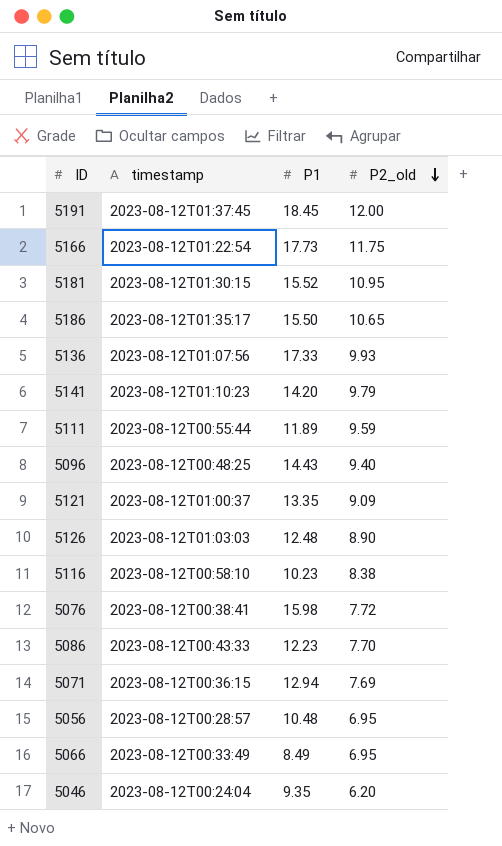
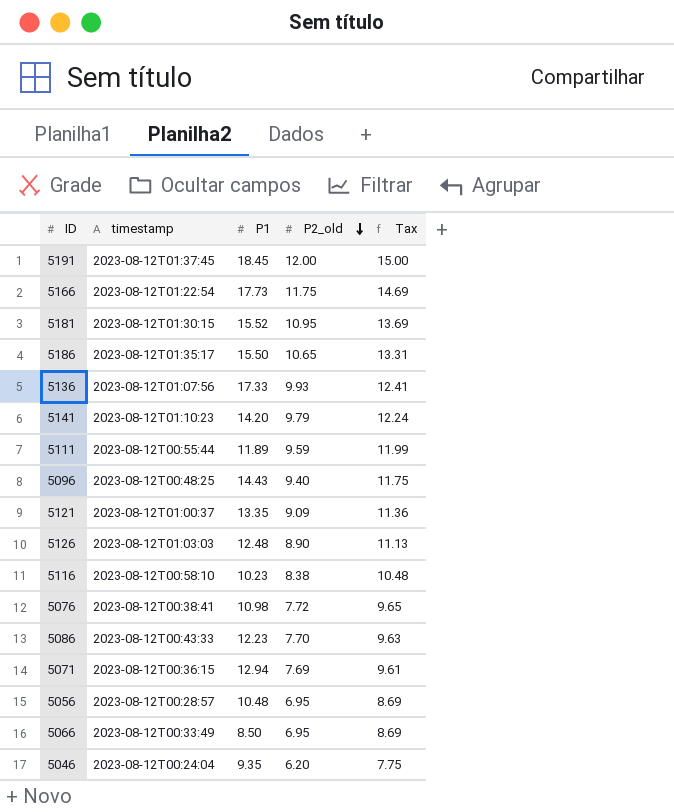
column Tax | formula: none -> [P2_old] * 1.25
5076 | P1: 15.98 -> 10.98
5066 | P1: 8.49 -> 8.50

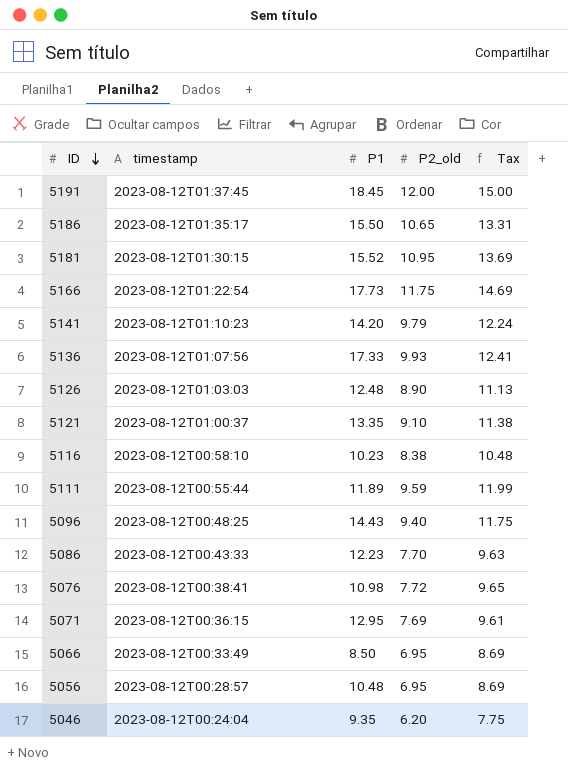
row order: P2_old descending -> ID descending
5121 | P2_old: 9.09 -> 9.10
5121 | Tax: 11.36 -> 11.38
5071 | P1: 12.94 -> 12.95

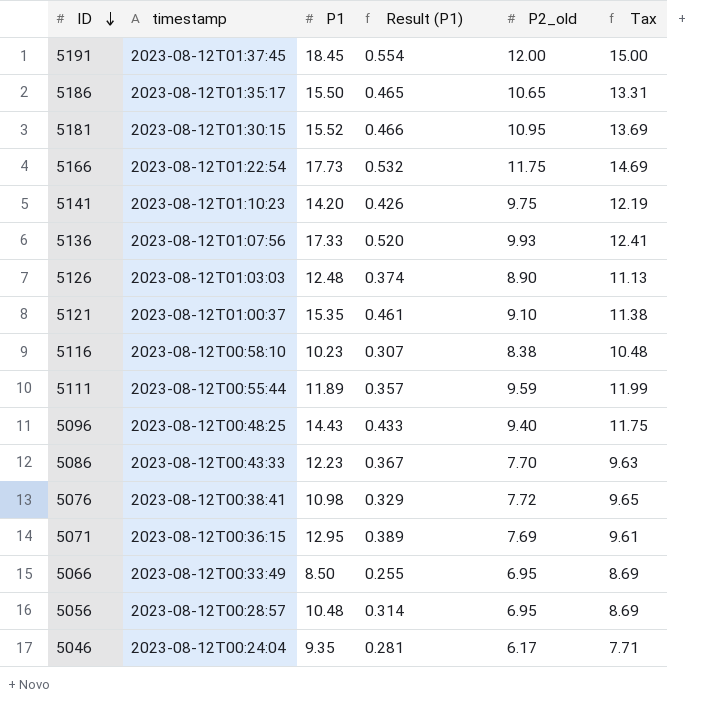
column Result (P1) | formula: none -> [P1] * 0.03
5141 | P2_old: 9.79 -> 9.75
5141 | Tax: 12.24 -> 12.19
5121 | P1: 13.35 -> 15.35
5046 | P2_old: 6.20 -> 6.17
5046 | Tax: 7.75 -> 7.71

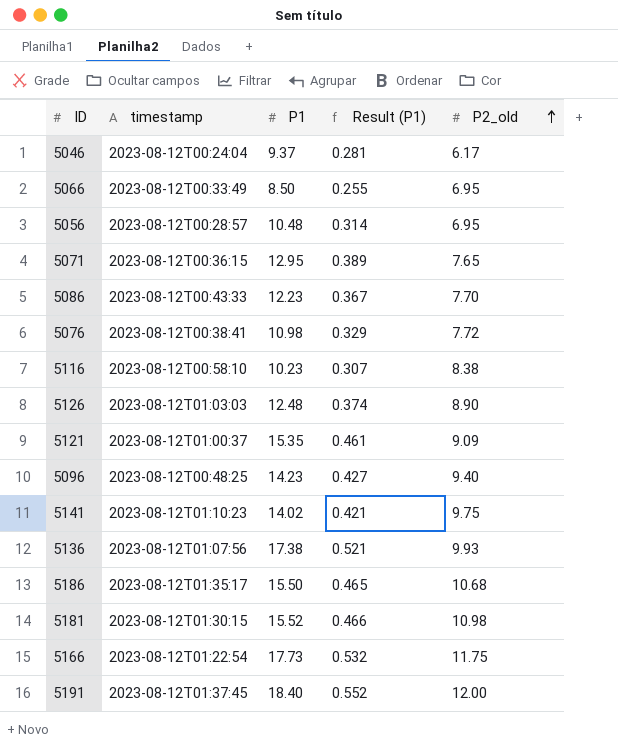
row order: ID descending -> P2_old ascending
column Tax | formula: [P2_old] * 1.25 -> none
row 5111: 2023-08-12T00:55:44 | 11.89 | 0.357 | 9.59 | 11.99 -> none
5046 | P1: 9.35 -> 9.37
5071 | P2_old: 7.69 -> 7.65
5121 | P2_old: 9.10 -> 9.09
5096 | P1: 14.43 -> 14.23
5096 | Result (P1): 0.433 -> 0.427
5141 | P1: 14.20 -> 14.02
5141 | Result (P1): 0.426 -> 0.421
5136 | P1: 17.33 -> 17.38
5136 | Result (P1): 0.520 -> 0.521
5186 | P2_old: 10.65 -> 10.68
5181 | P2_old: 10.95 -> 10.98
5191 | P1: 18.45 -> 18.40
5191 | Result (P1): 0.554 -> 0.552

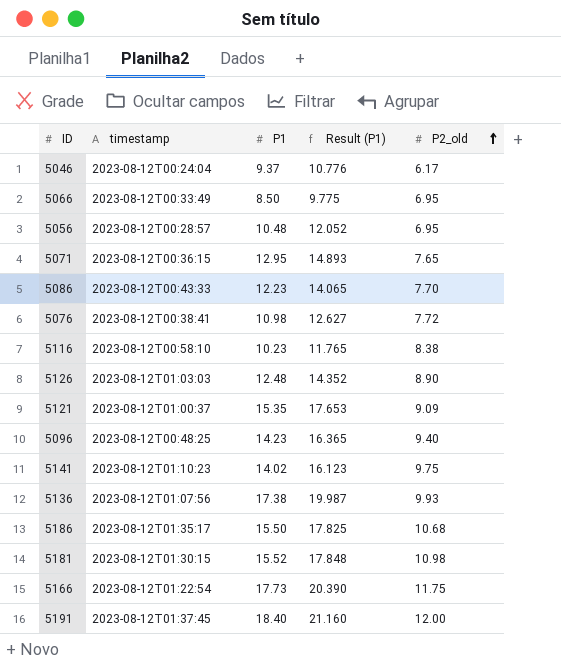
column Result (P1) | formula: [P1] * 0.03 -> [P1] * 1.15

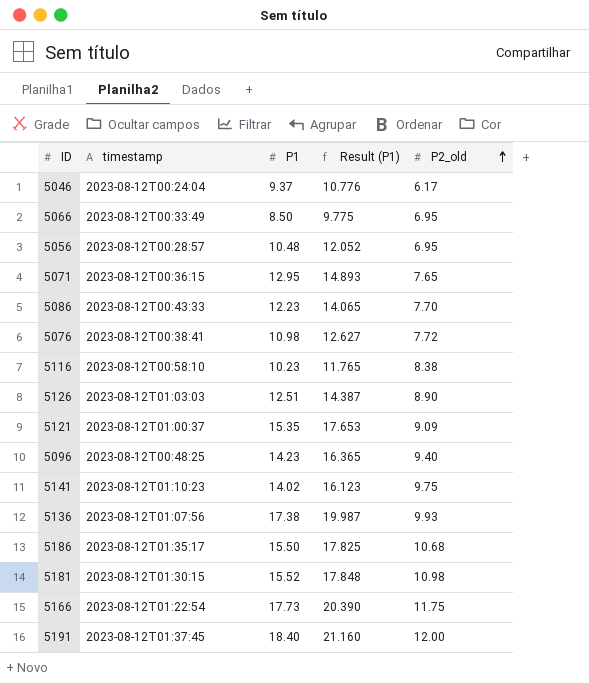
5126 | P1: 12.48 -> 12.51
5126 | Result (P1): 14.352 -> 14.387

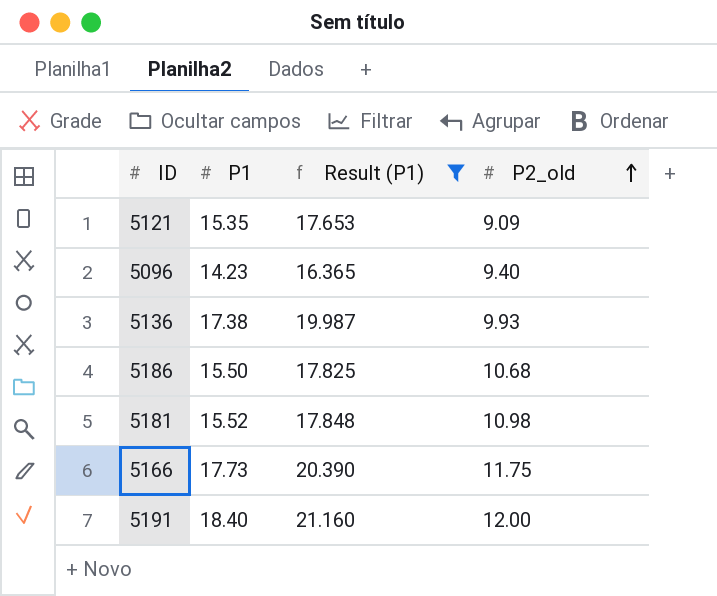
filter: none -> Result (P1) >= 16.365
column timestamp | position: 2 -> none

